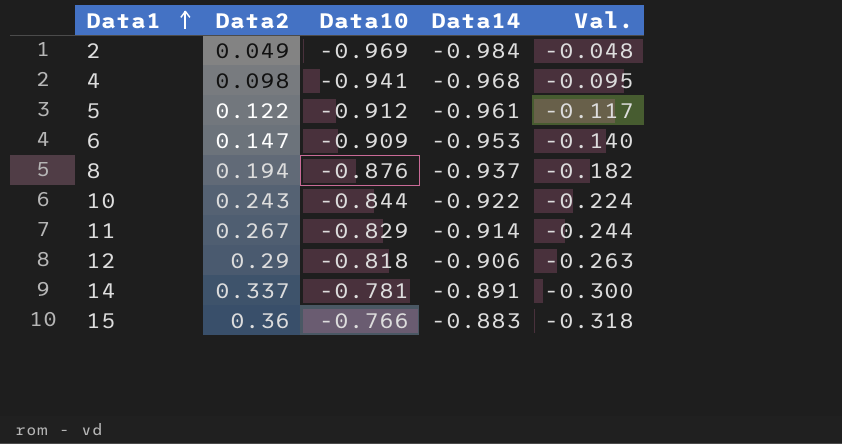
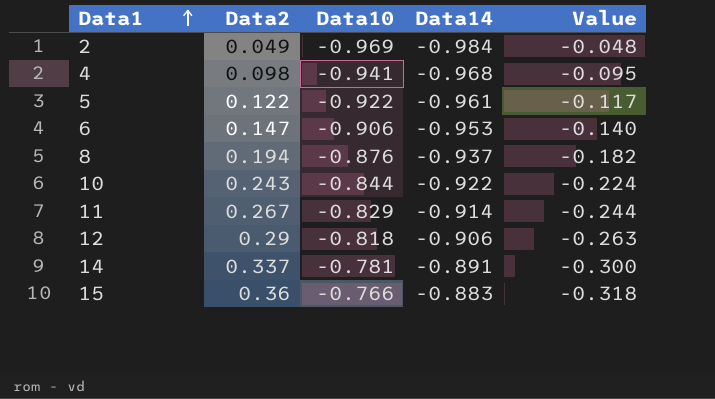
column name: Val. -> Value
5 | Data10: -0.912 -> -0.922
6 | Data10: -0.909 -> -0.906

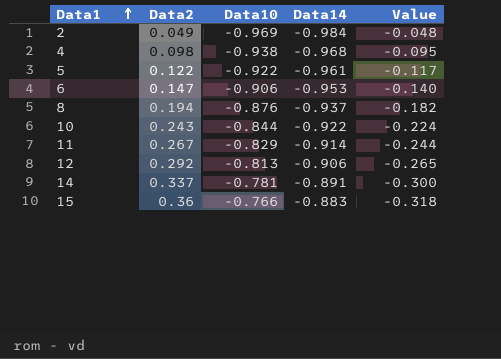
4 | Data10: -0.941 -> -0.938
12 | Data2: 0.29 -> 0.292
12 | Data10: -0.818 -> -0.813
12 | Value: -0.263 -> -0.265

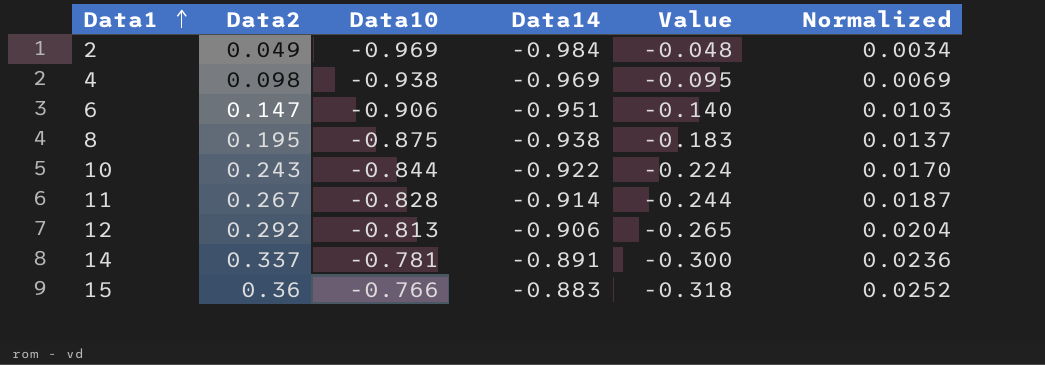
column Normalized | formula: none -> [Data2] * 0.07
row 5: 0.122 | -0.922 | -0.961 | -0.117 -> none
4 | Data14: -0.968 -> -0.969
6 | Data14: -0.953 -> -0.951
8 | Data2: 0.194 -> 0.195
8 | Data10: -0.876 -> -0.875
8 | Data14: -0.937 -> -0.938
8 | Value: -0.182 -> -0.183
11 | Data10: -0.829 -> -0.828

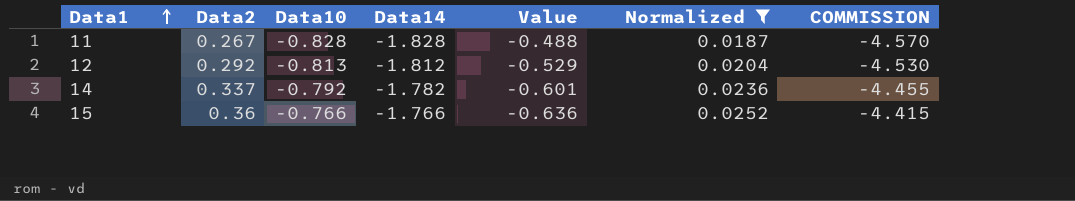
filter: none -> Normalized >= 0.0187
column COMMISSION | formula: none -> [Data14] * 2.5
11 | Data14: -0.914 -> -1.828
11 | Value: -0.244 -> -0.488
12 | Data14: -0.906 -> -1.812
12 | Value: -0.265 -> -0.529
14 | Data10: -0.781 -> -0.792
14 | Data14: -0.891 -> -1.782
14 | Value: -0.300 -> -0.601
15 | Data14: -0.883 -> -1.766
15 | Value: -0.318 -> -0.636

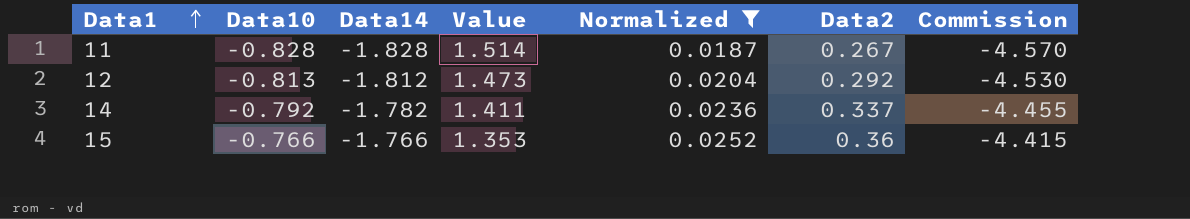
column Value | formula: [Data2] * [Data14] -> [Data10] * [Data14]
column Data2 | position: 2 -> 6
column name: COMMISSION -> Commission

